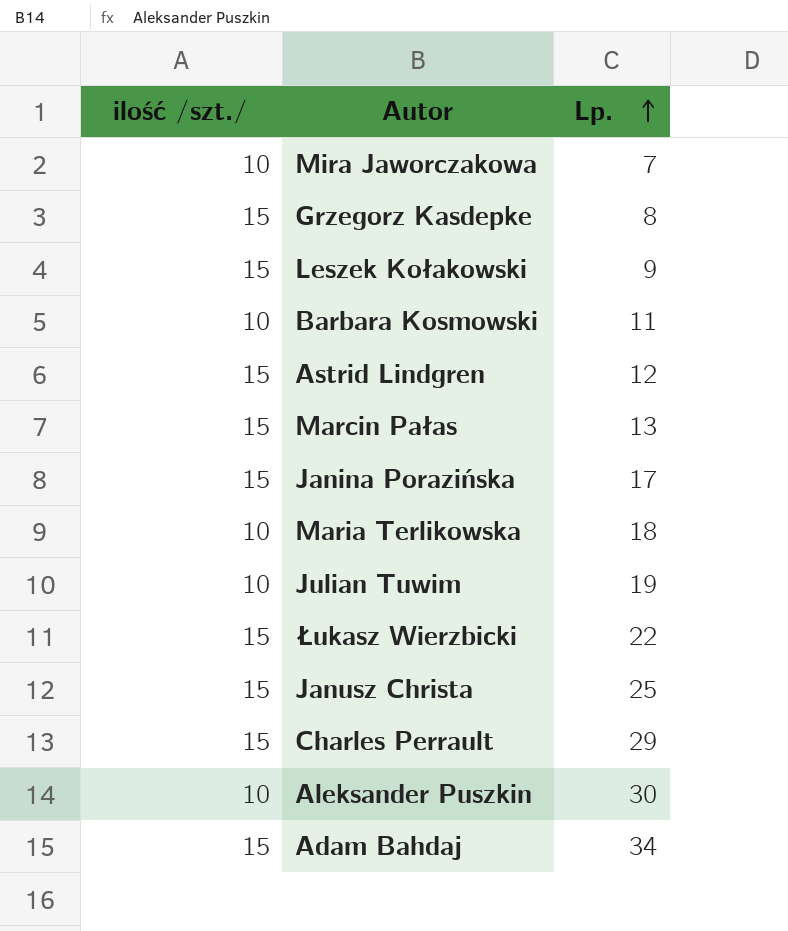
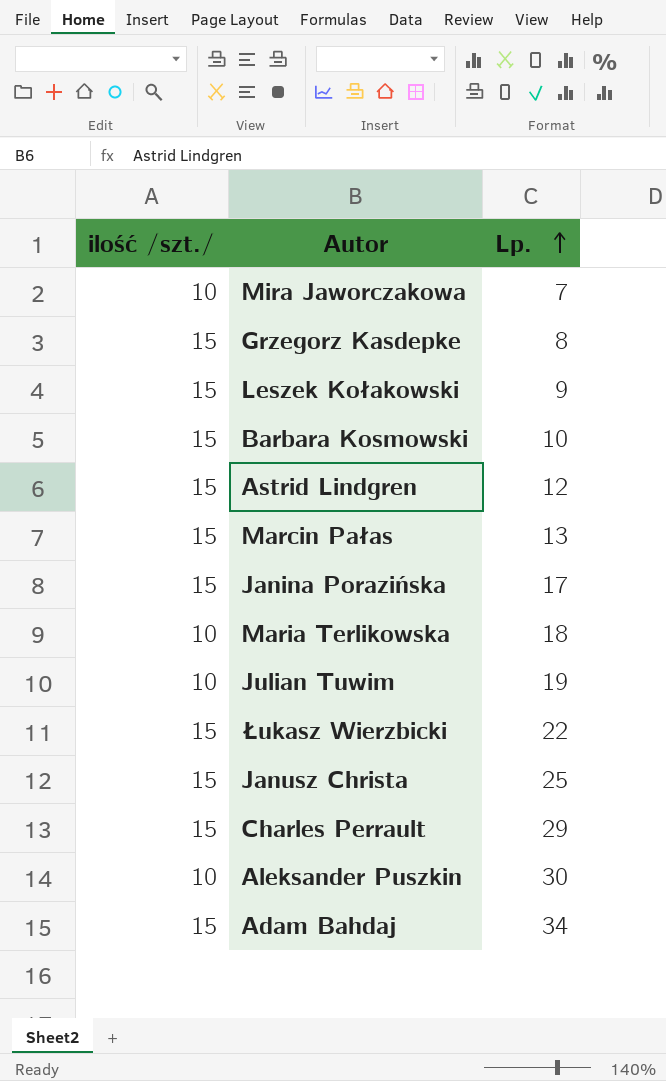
Barbara Kosmowski | ilość /szt./: 10 -> 15
Barbara Kosmowski | Lp.: 11 -> 10

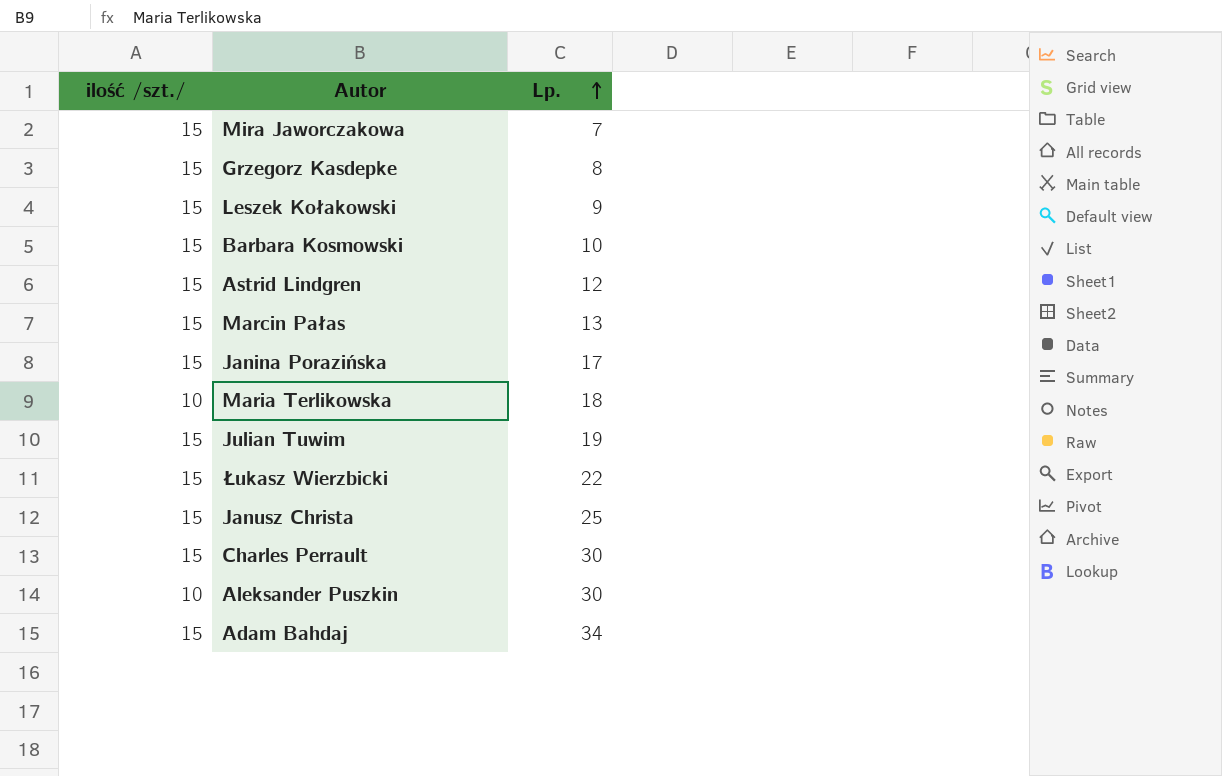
Mira Jaworczakowa | ilość /szt./: 10 -> 15
Julian Tuwim | ilość /szt./: 10 -> 15
Charles Perrault | Lp.: 29 -> 30

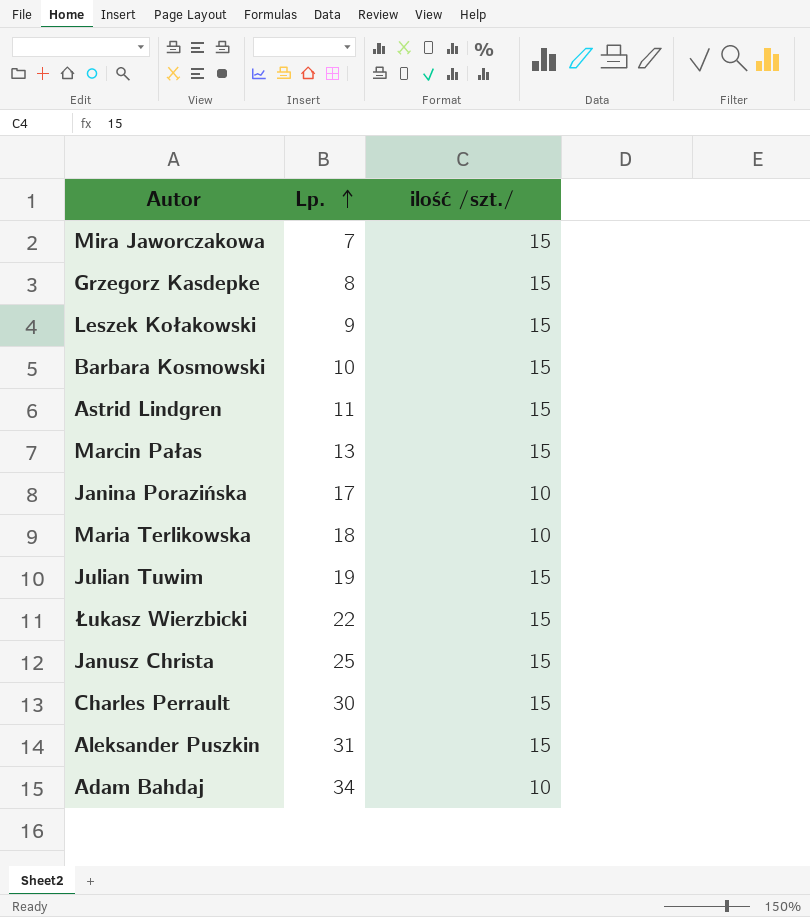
column ilość /szt./ | position: 1 -> 3
Astrid Lindgren | Lp.: 12 -> 11
Janina Porazińska | ilość /szt./: 15 -> 10
Aleksander Puszkin | Lp.: 30 -> 31
Aleksander Puszkin | ilość /szt./: 10 -> 15
Adam Bahdaj | ilość /szt./: 15 -> 10

